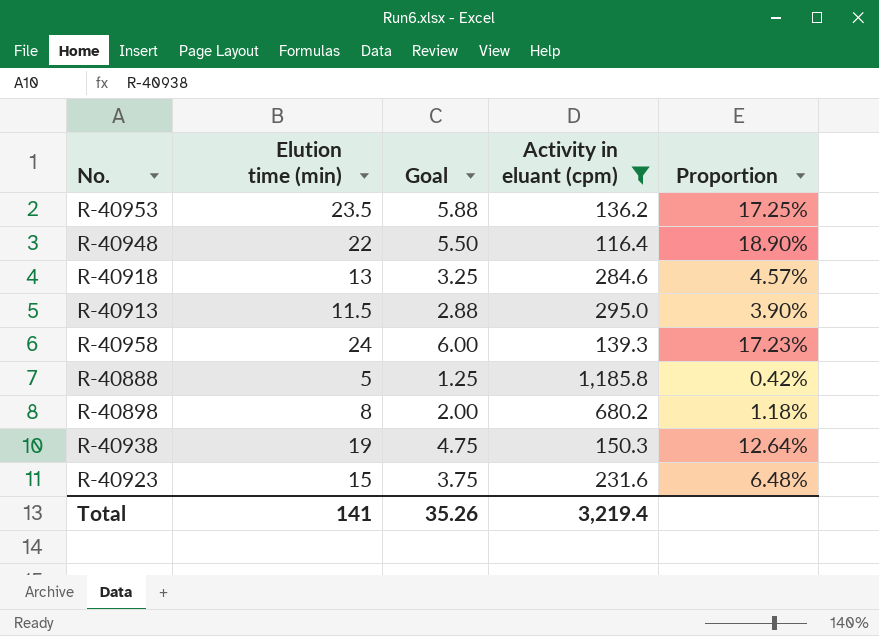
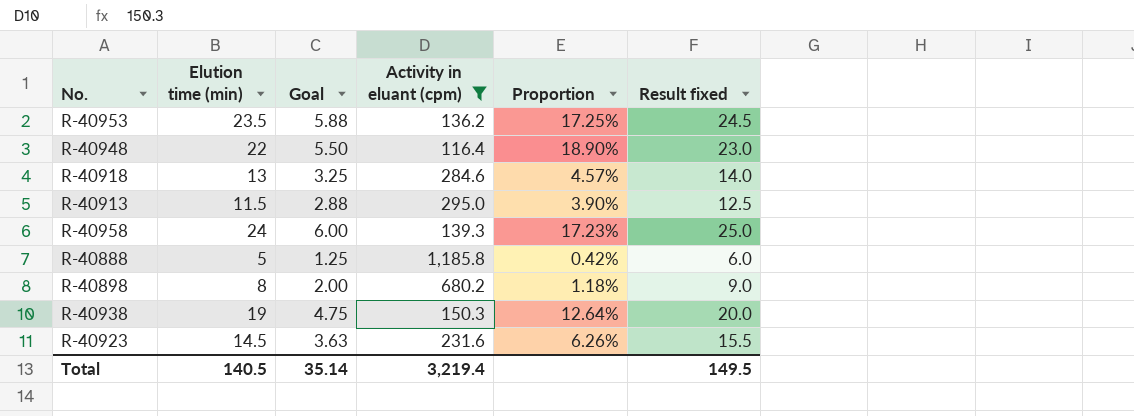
column Result fixed | formula: none -> [Elution time (min)] + 1
R-40923 | Elution time (min): 15 -> 14.5
R-40923 | Goal: 3.75 -> 3.63
R-40923 | Proportion: 6.48% -> 6.26%
Total | Elution time (min): 141 -> 140.5
Total | Goal: 35.26 -> 35.14

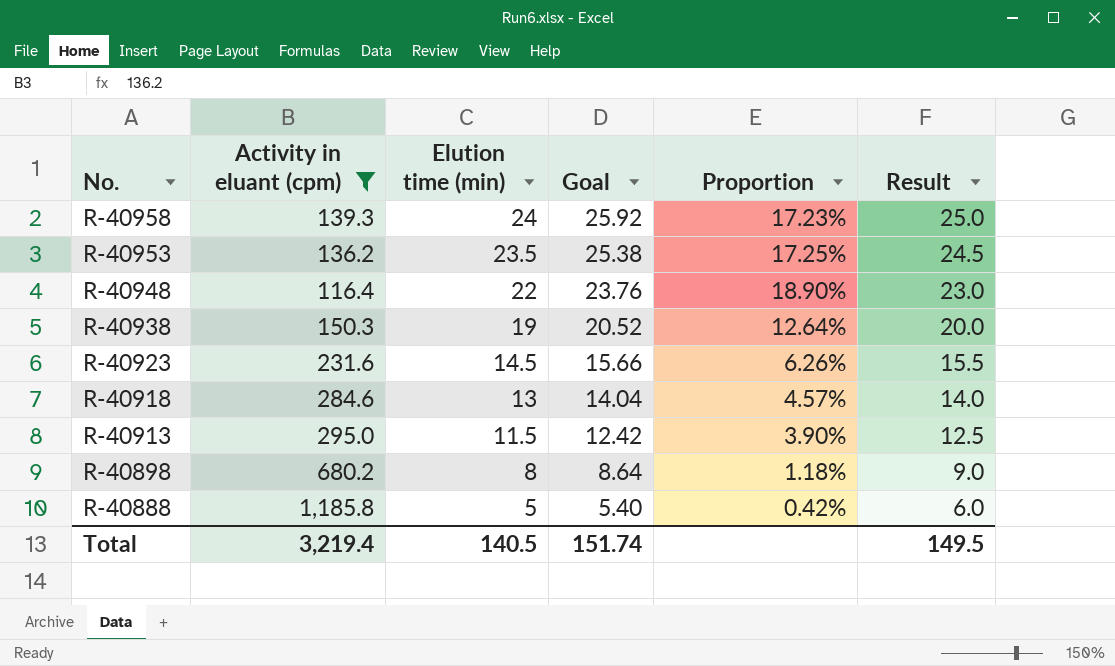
row order: none -> No. descending
column Activity in eluant (cpm) | position: 4 -> 2
column Goal | formula: [Elution time (min)] * 0.25 -> [Elution time (min)] * 1.08
column name: Result fixed -> Result
Total | Goal: 35.14 -> 151.74

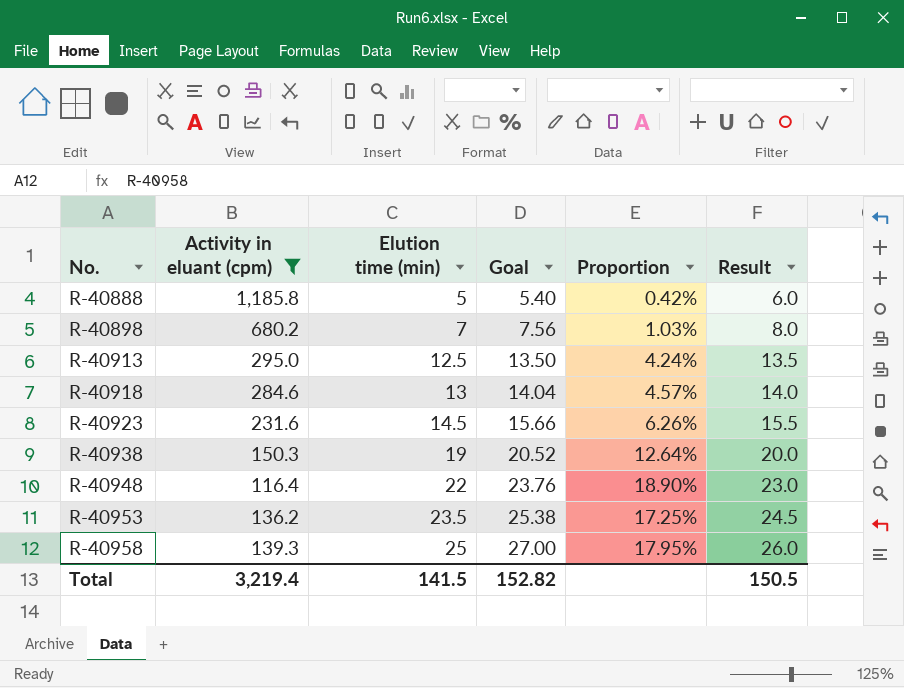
row order: No. descending -> No. ascending
R-40898 | Elution time (min): 8 -> 7
R-40898 | Goal: 8.64 -> 7.56
R-40898 | Proportion: 1.18% -> 1.03%
R-40898 | Result: 9.0 -> 8.0
R-40913 | Elution time (min): 11.5 -> 12.5
R-40913 | Goal: 12.42 -> 13.50
R-40913 | Proportion: 3.90% -> 4.24%
R-40913 | Result: 12.5 -> 13.5
R-40958 | Elution time (min): 24 -> 25
R-40958 | Goal: 25.92 -> 27.00
R-40958 | Proportion: 17.23% -> 17.95%
R-40958 | Result: 25.0 -> 26.0
Total | Elution time (min): 140.5 -> 141.5
Total | Goal: 151.74 -> 152.82
Total | Result: 149.5 -> 150.5

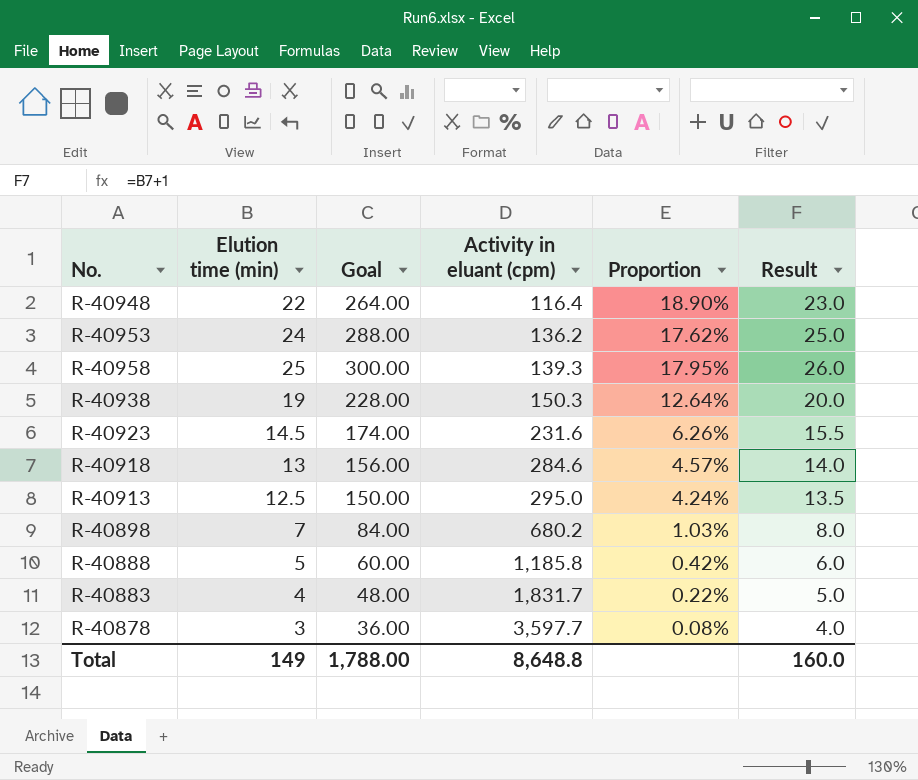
filter: Activity in eluant (cpm) <= 1,185.8 -> none
row order: No. ascending -> Activity in eluant (cpm) ascending
column Goal | formula: [Elution time (min)] * 1.08 -> [Elution time (min)] * 12
column Activity in eluant (cpm) | position: 2 -> 4
R-40953 | Elution time (min): 23.5 -> 24
R-40953 | Proportion: 17.25% -> 17.62%
R-40953 | Result: 24.5 -> 25.0
Total | Elution time (min): 141.5 -> 149
Total | Goal: 152.82 -> 1,788.00
Total | Activity in eluant (cpm): 3,219.4 -> 8,648.8
Total | Result: 150.5 -> 160.0

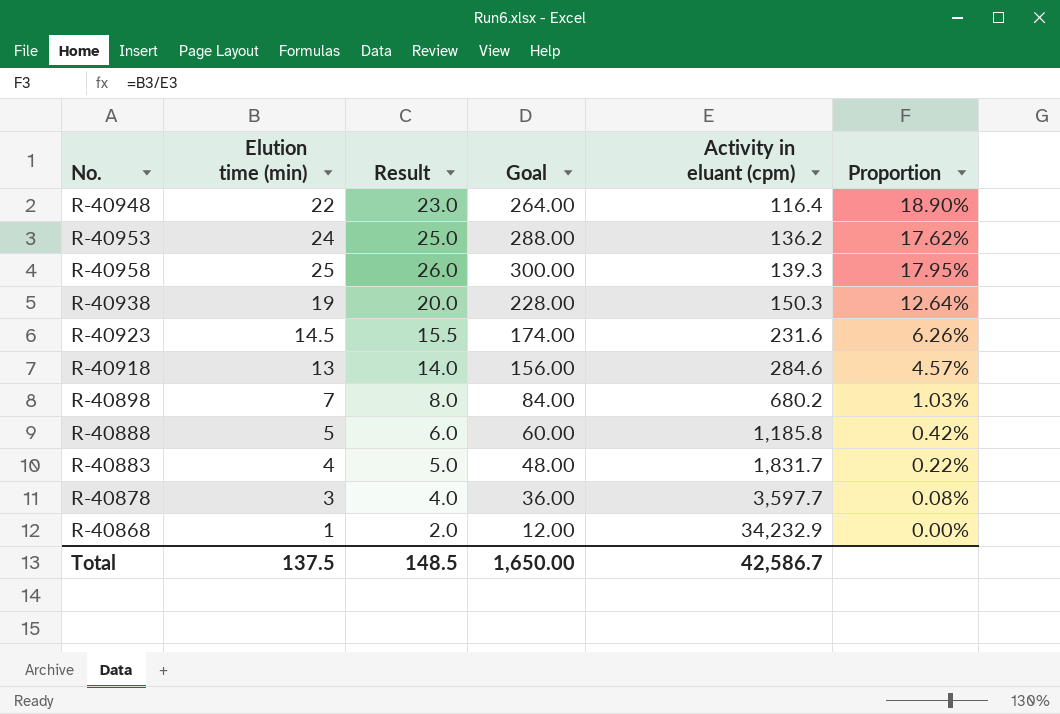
column Result | position: 6 -> 3
row R-40913: 12.5 | 150.00 | 295.0 | 4.24% | 13.5 -> none
row R-40868: none -> 1 | 2.0 | 12.00 | 34,232.9 | 0.00%
Total | Elution time (min): 149 -> 137.5
Total | Result: 160.0 -> 148.5
Total | Goal: 1,788.00 -> 1,650.00
Total | Activity in eluant (cpm): 8,648.8 -> 42,586.7

